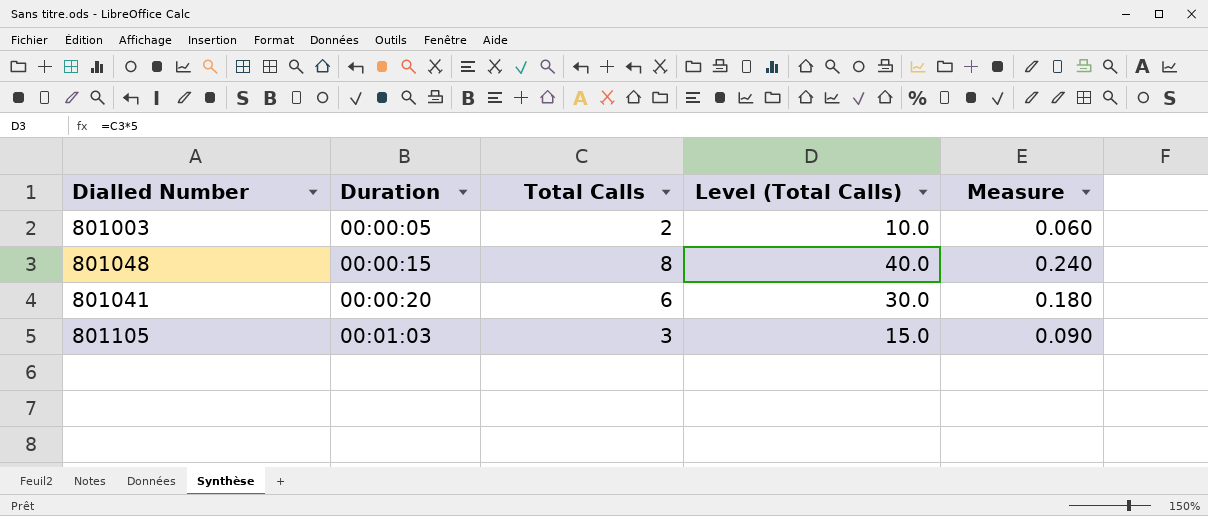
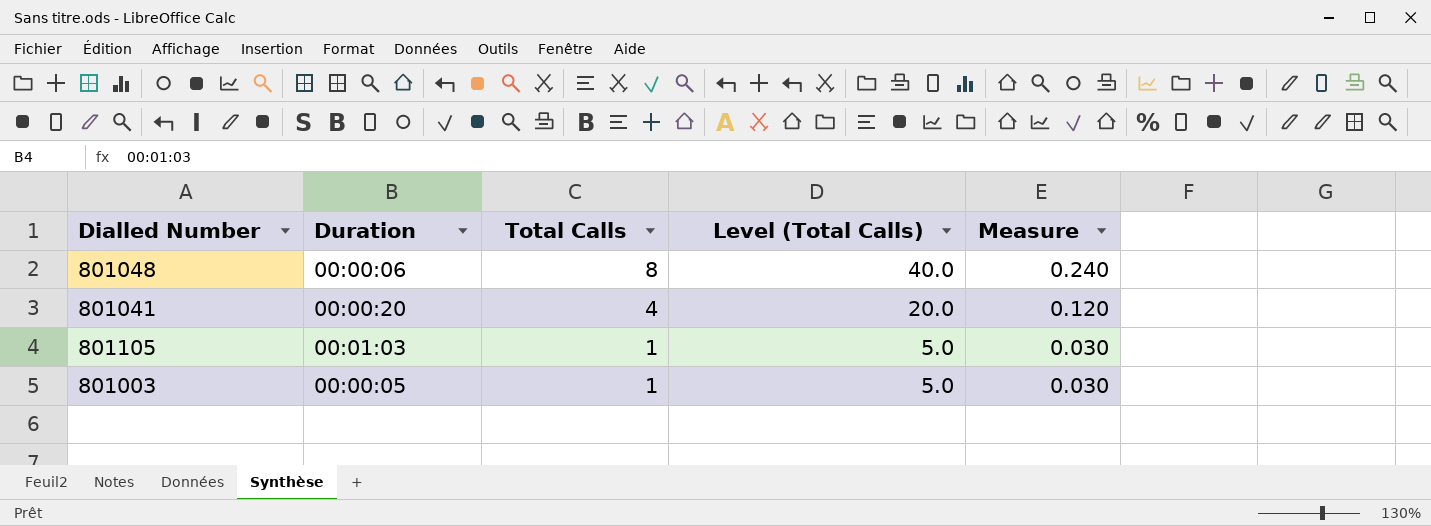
row order: Duration ascending -> Total Calls descending
801048 | Duration: 00:00:15 -> 00:00:06
801041 | Total Calls: 6 -> 4
801041 | Level (Total Calls): 30.0 -> 20.0
801041 | Measure: 0.180 -> 0.120
801105 | Total Calls: 3 -> 1
801105 | Level (Total Calls): 15.0 -> 5.0
801105 | Measure: 0.090 -> 0.030
801003 | Total Calls: 2 -> 1
801003 | Level (Total Calls): 10.0 -> 5.0
801003 | Measure: 0.060 -> 0.030

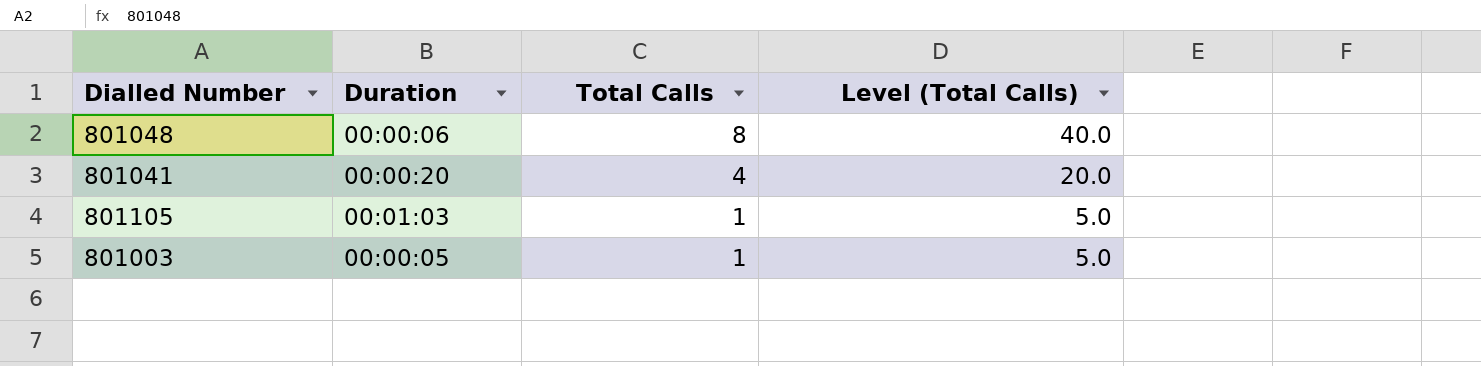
column Measure | formula: [Total Calls] * 0.03 -> none

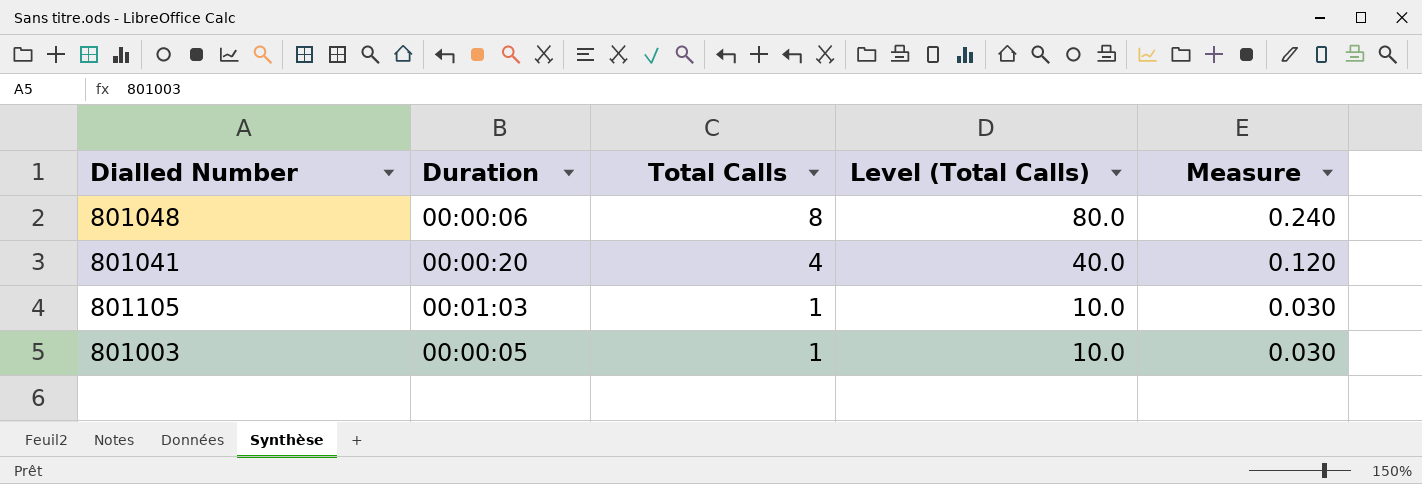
column Level (Total Calls) | formula: [Total Calls] * 5 -> [Total Calls] * 10
column Measure | formula: none -> [Total Calls] * 0.03

